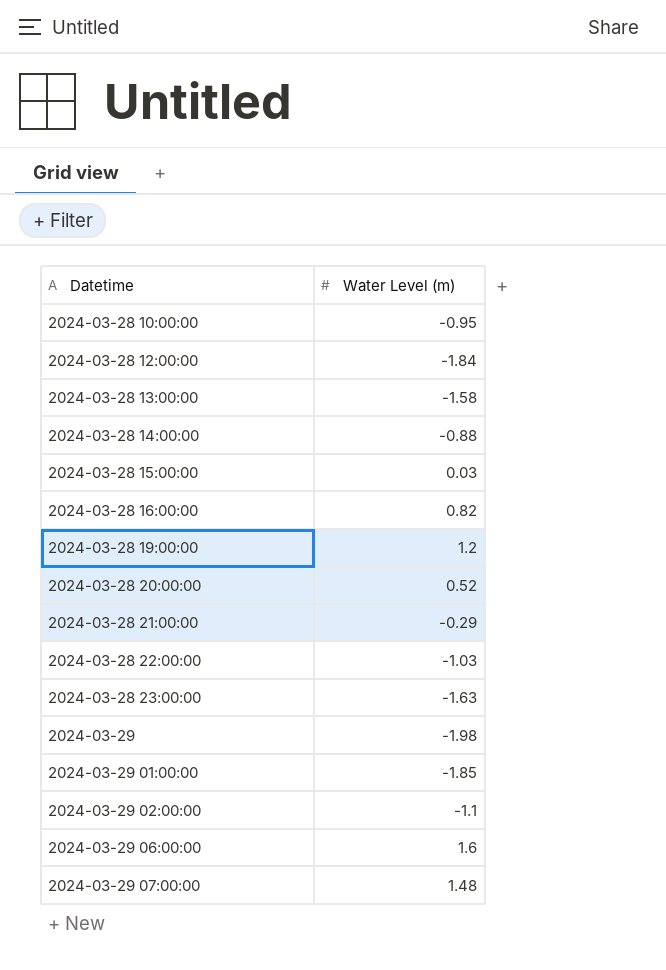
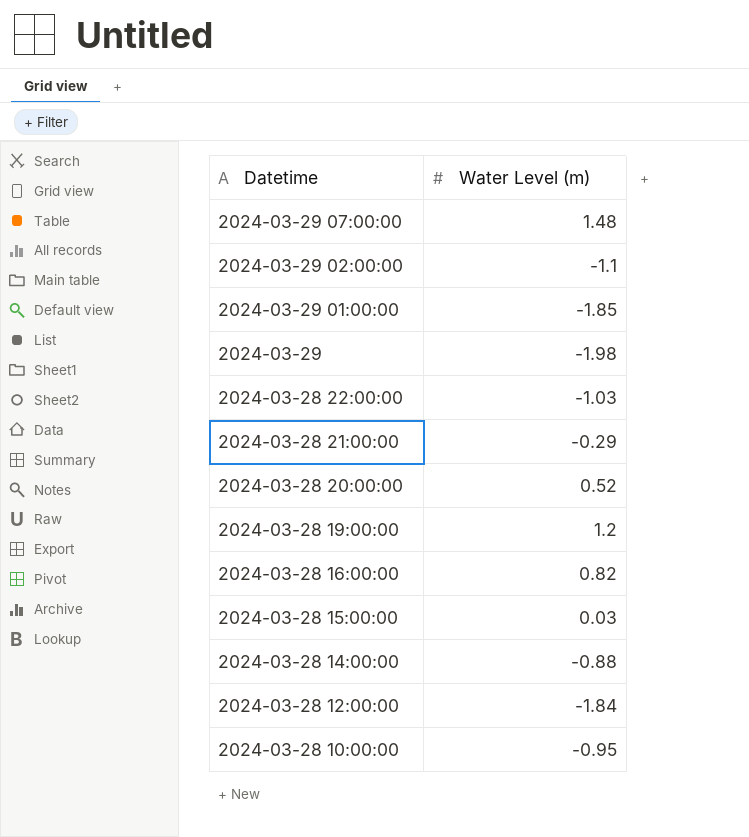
row order: Datetime ascending -> Datetime descending
row 2024-03-28 13:00:00: -1.58 -> none
row 2024-03-28 23:00:00: -1.63 -> none
row 2024-03-29 06:00:00: 1.6 -> none

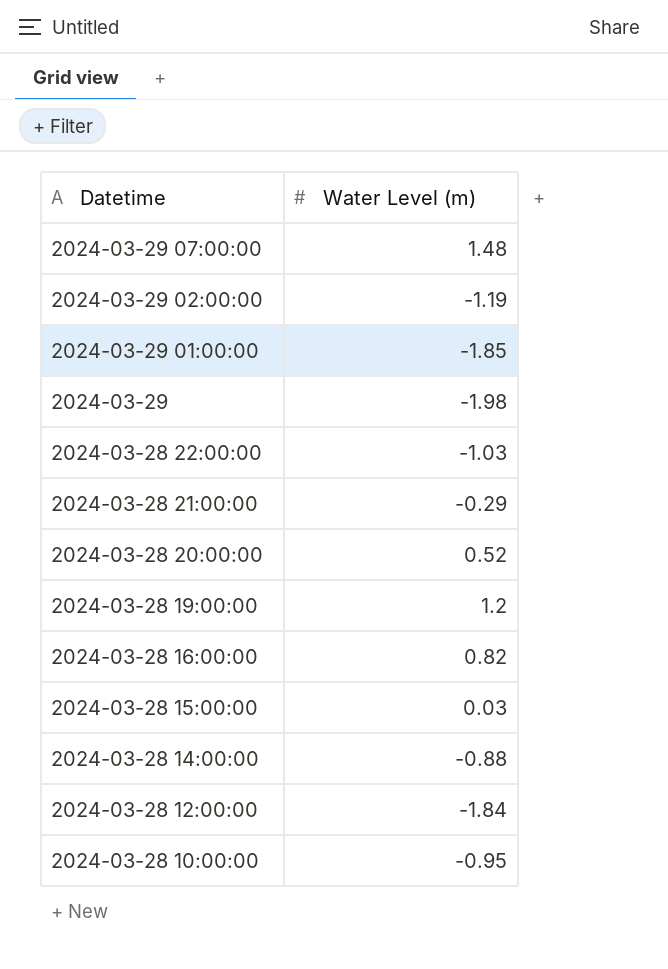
2024-03-29 02:00:00 | Water Level (m): -1.1 -> -1.19

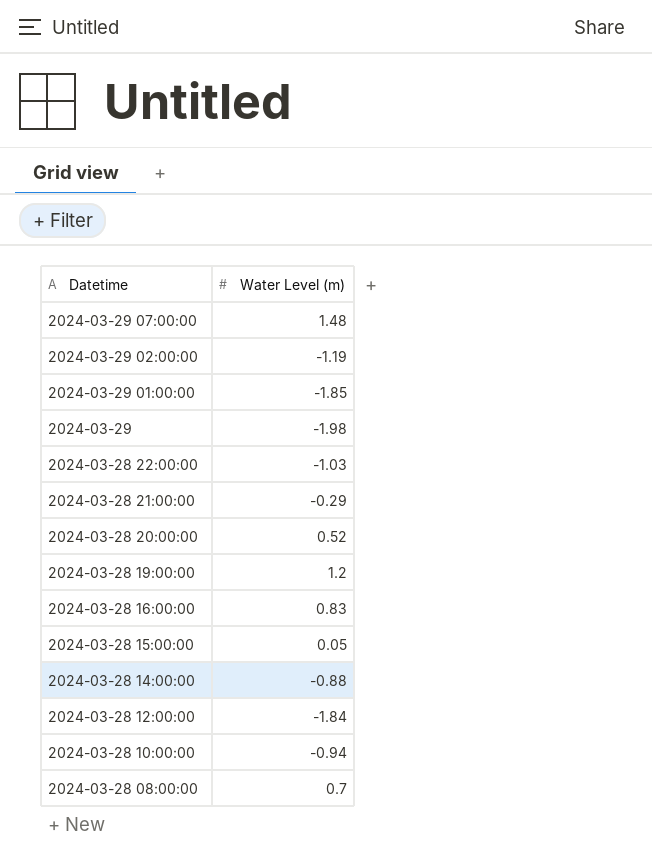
2024-03-28 16:00:00 | Water Level (m): 0.82 -> 0.83
2024-03-28 15:00:00 | Water Level (m): 0.03 -> 0.05
2024-03-28 10:00:00 | Water Level (m): -0.95 -> -0.94
row 2024-03-28 08:00:00: none -> 0.7

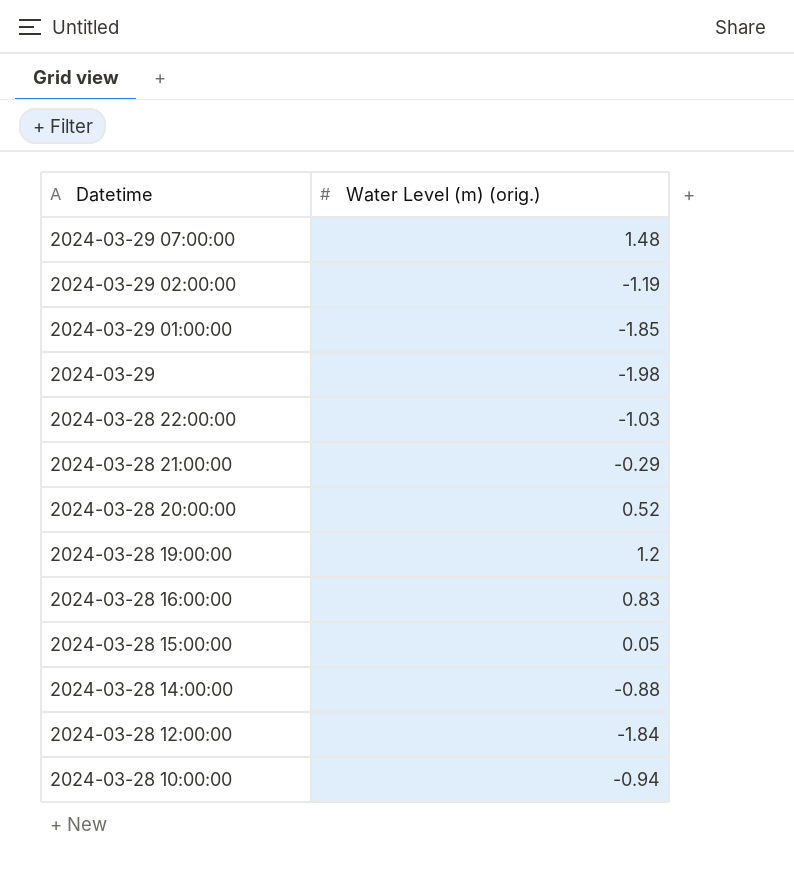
column name: Water Level (m) -> Water Level (m) (orig.)
row 2024-03-28 08:00:00: 0.7 -> none

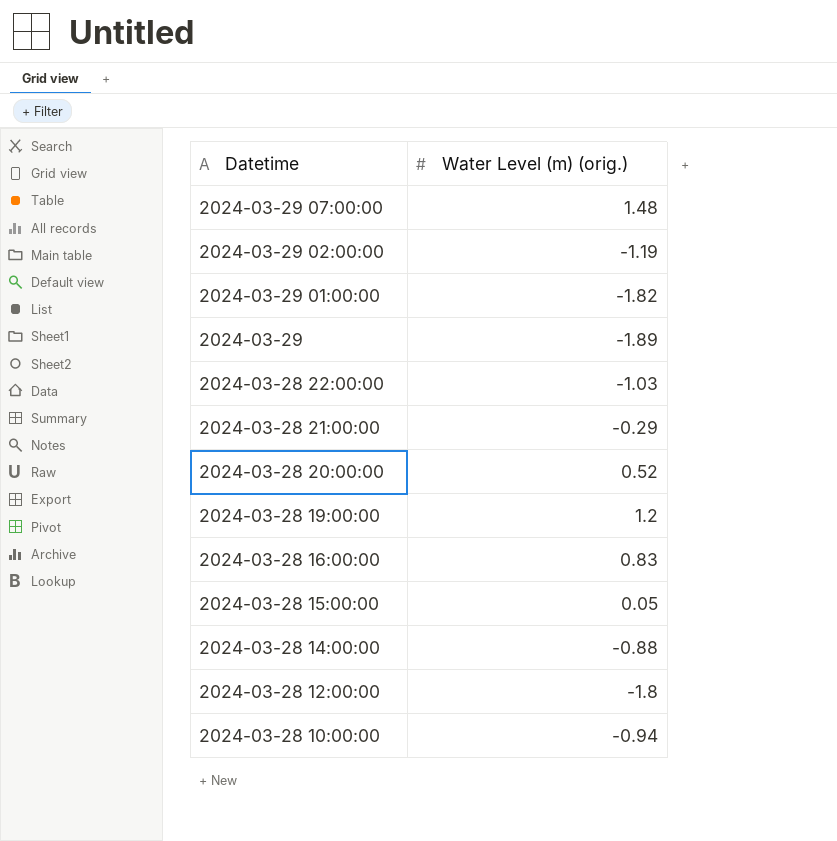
2024-03-29 01:00:00 | Water Level (m) (orig.): -1.85 -> -1.82
2024-03-29 | Water Level (m) (orig.): -1.98 -> -1.89
2024-03-28 12:00:00 | Water Level (m) (orig.): -1.84 -> -1.8

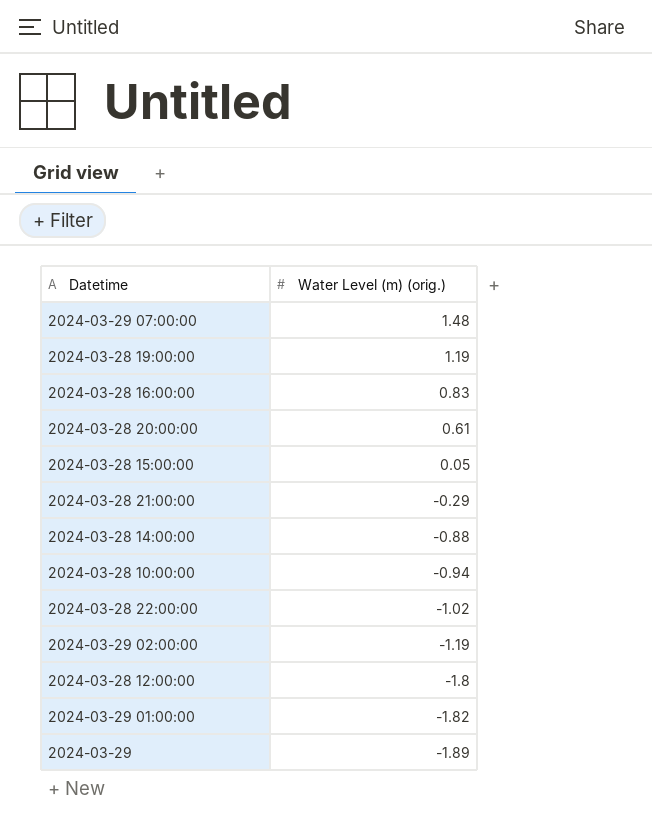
row order: Datetime descending -> Water Level (m) (orig.) descending
2024-03-28 19:00:00 | Water Level (m) (orig.): 1.2 -> 1.19
2024-03-28 20:00:00 | Water Level (m) (orig.): 0.52 -> 0.61
2024-03-28 22:00:00 | Water Level (m) (orig.): -1.03 -> -1.02

